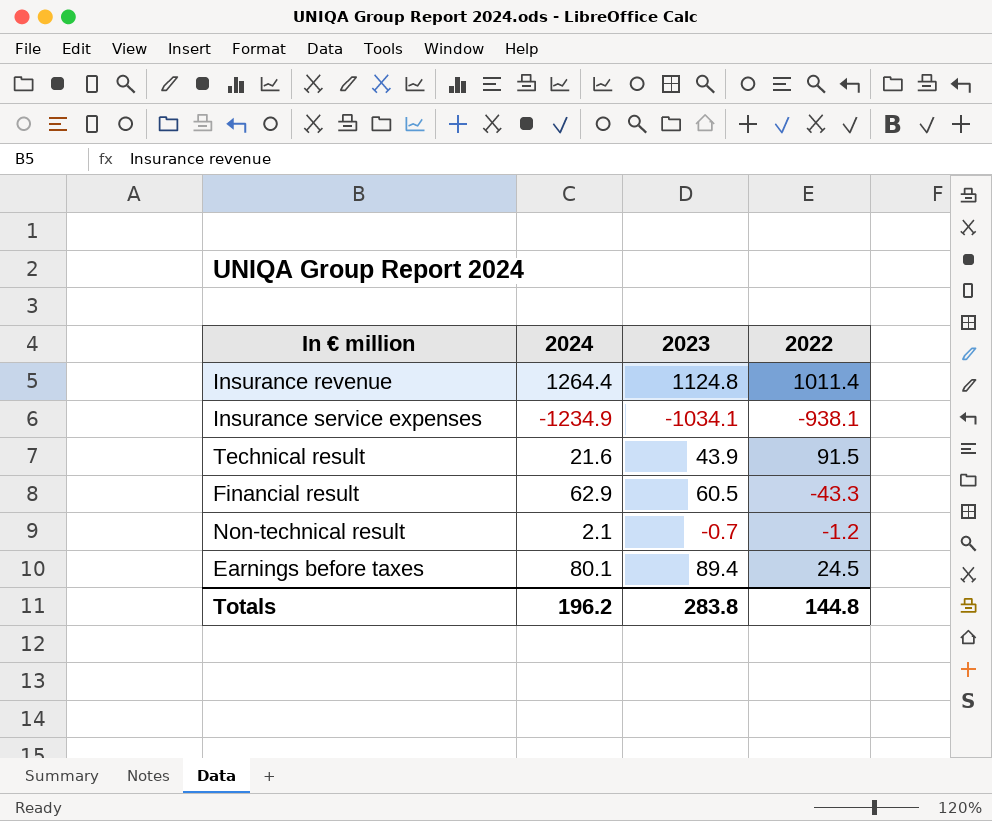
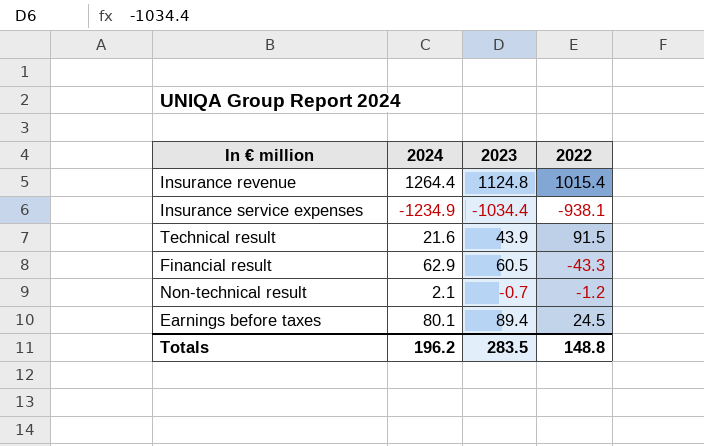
Insurance revenue | 2022: 1011.4 -> 1015.4
Insurance service expenses | 2023: -1034.1 -> -1034.4
Totals | 2023: 283.8 -> 283.5
Totals | 2022: 144.8 -> 148.8

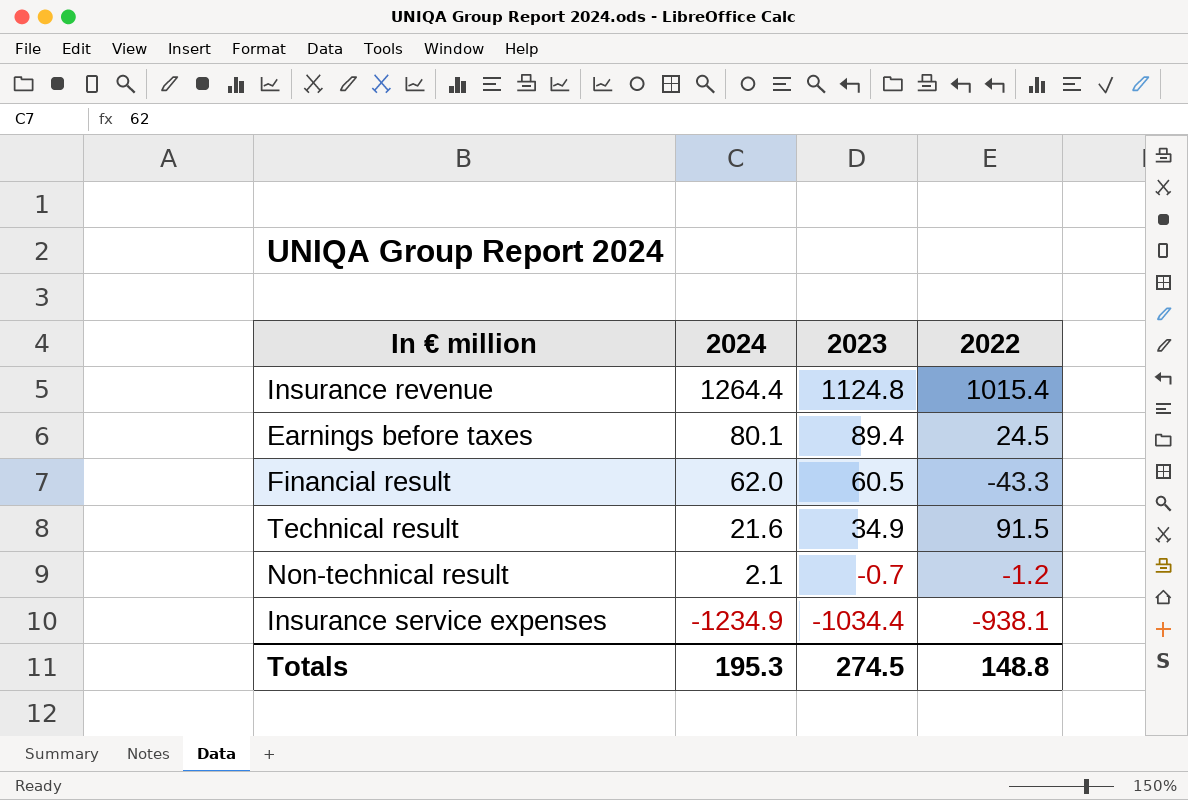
row order: none -> 2024 descending
Financial result | 2024: 62.9 -> 62.0
Technical result | 2023: 43.9 -> 34.9
Totals | 2024: 196.2 -> 195.3
Totals | 2023: 283.5 -> 274.5

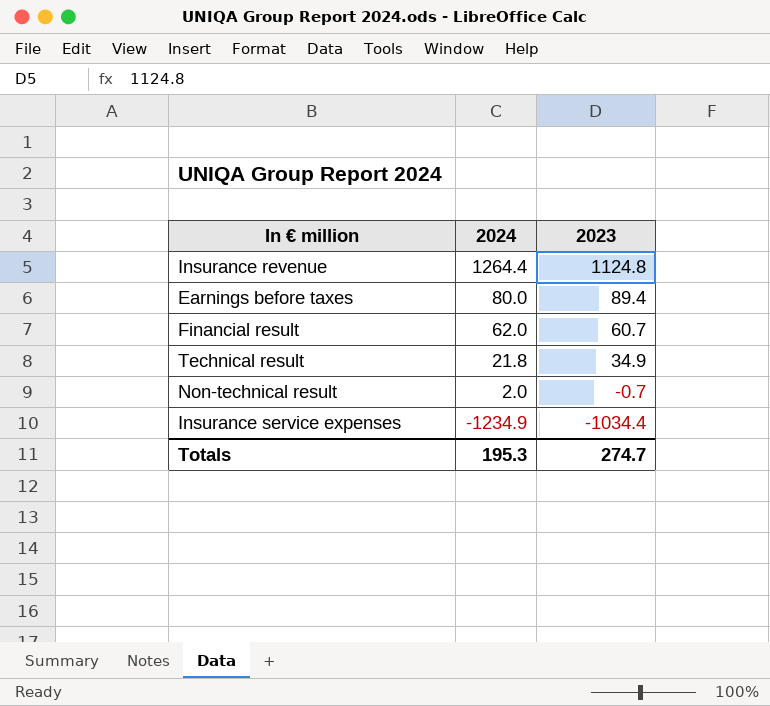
column 2022 | position: 4 -> none
Earnings before taxes | 2024: 80.1 -> 80.0
Financial result | 2023: 60.5 -> 60.7
Technical result | 2024: 21.6 -> 21.8
Non-technical result | 2024: 2.1 -> 2.0
Totals | 2023: 274.5 -> 274.7

